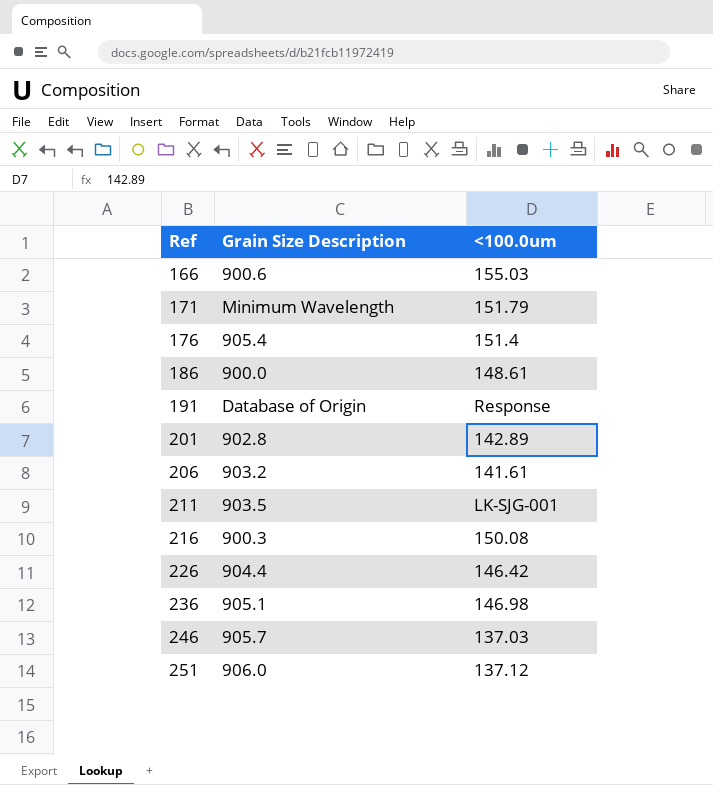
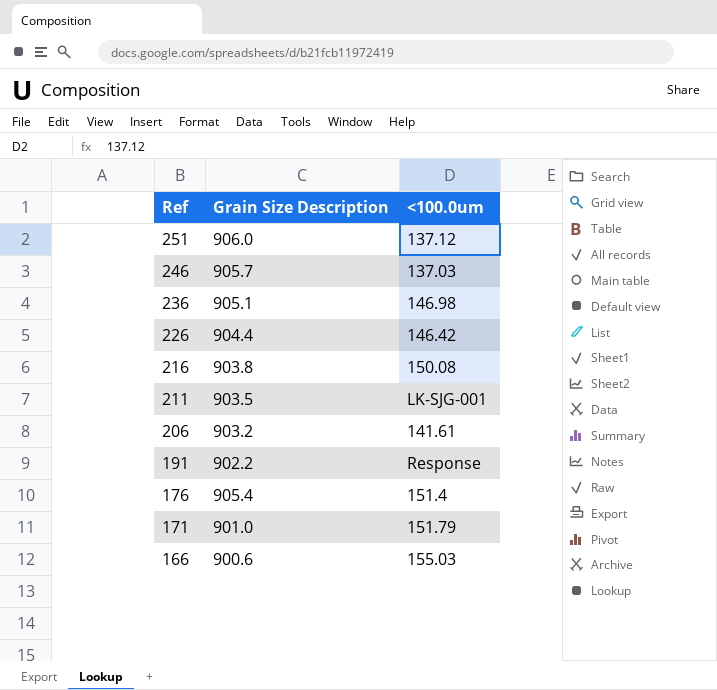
row order: Ref ascending -> Ref descending
row 186: 900.0 | 148.61 -> none
row 201: 902.8 | 142.89 -> none
216 | Grain Size Description: 900.3 -> 903.8
191 | Grain Size Description: Database of Origin -> 902.2
171 | Grain Size Description: Minimum Wavelength -> 901.0

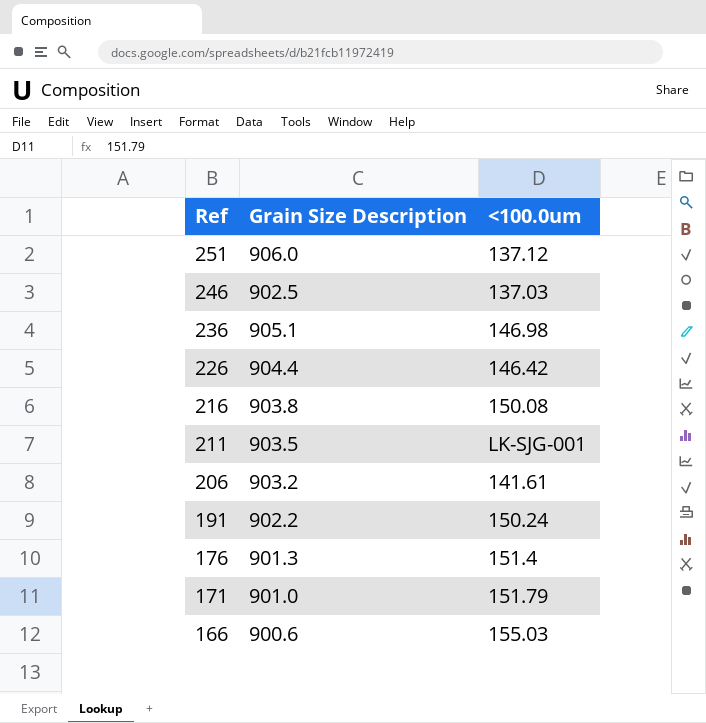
246 | Grain Size Description: 905.7 -> 902.5
191 | <100.0um: Response -> 150.24
176 | Grain Size Description: 905.4 -> 901.3

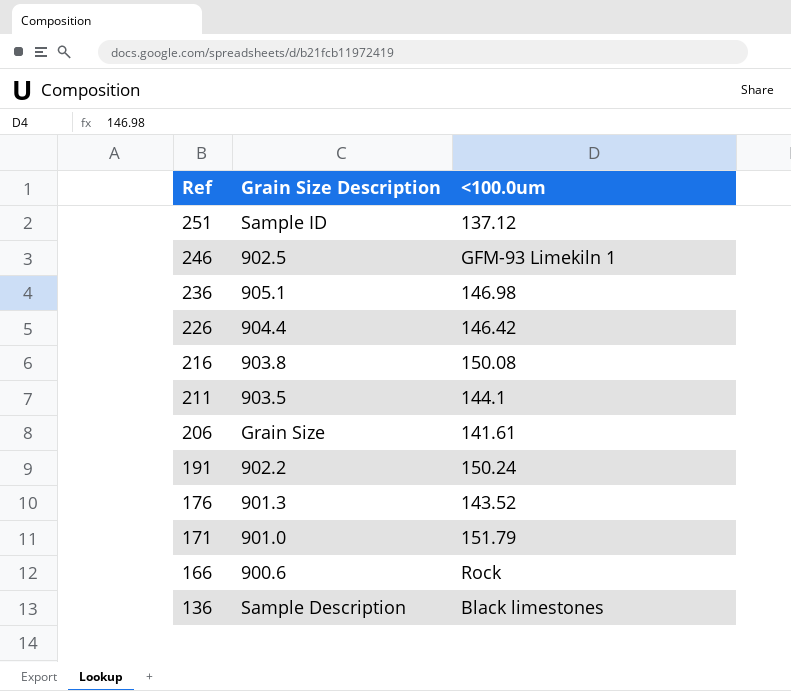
251 | Grain Size Description: 906.0 -> Sample ID
246 | <100.0um: 137.03 -> GFM-93 Limekiln 1
211 | <100.0um: LK-SJG-001 -> 144.1
206 | Grain Size Description: 903.2 -> Grain Size
176 | <100.0um: 151.4 -> 143.52
166 | <100.0um: 155.03 -> Rock
row 136: none -> Sample Description | Black limestones

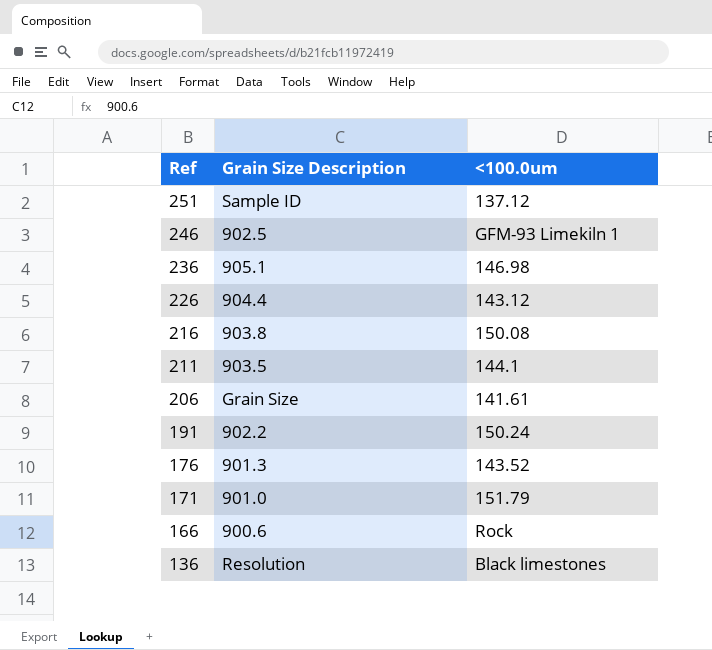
226 | <100.0um: 146.42 -> 143.12
136 | Grain Size Description: Sample Description -> Resolution

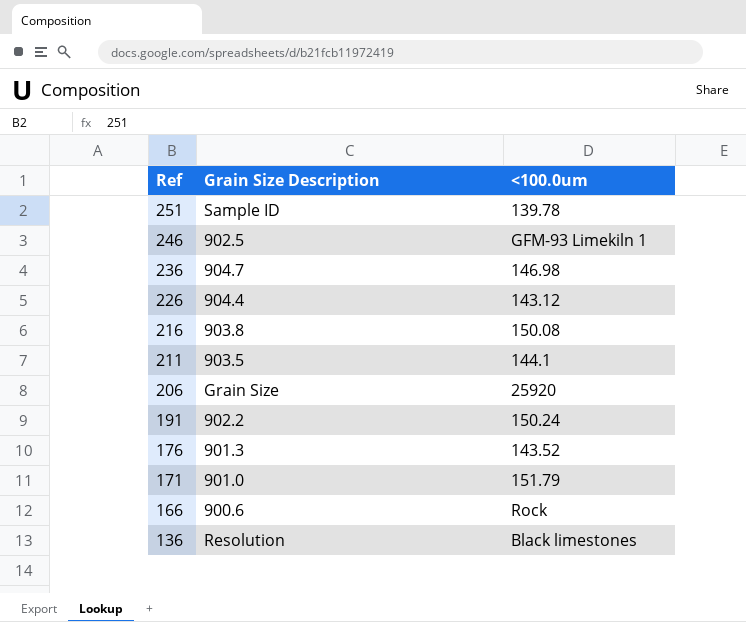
251 | <100.0um: 137.12 -> 139.78
236 | Grain Size Description: 905.1 -> 904.7
206 | <100.0um: 141.61 -> 25920

